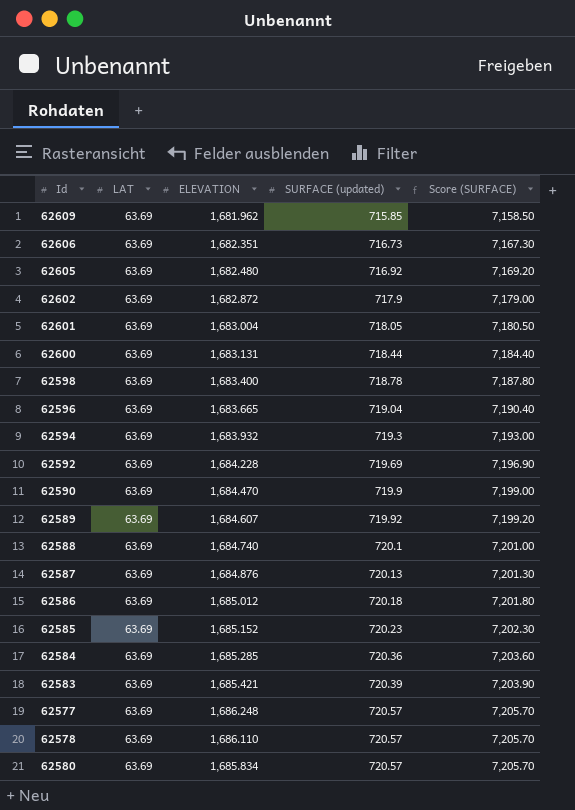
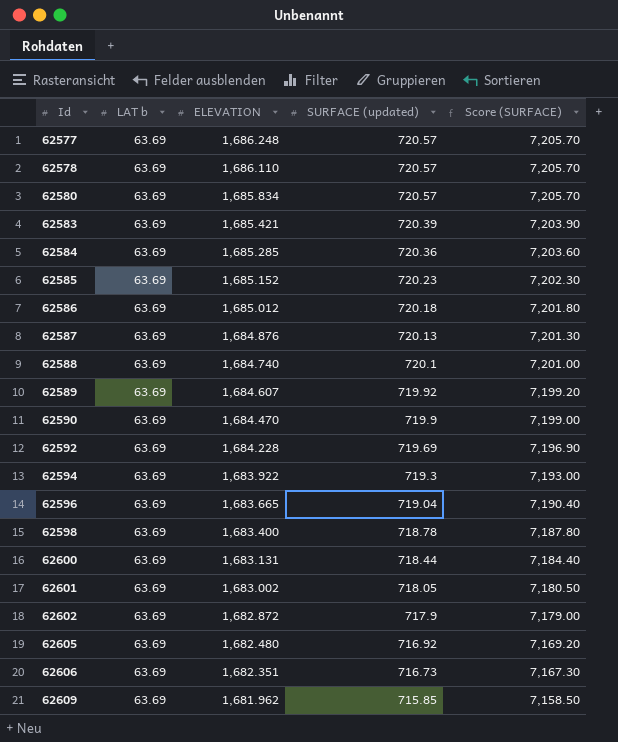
row order: SURFACE (updated) ascending -> Id ascending
column name: LAT -> LAT b
62594 | ELEVATION: 1,683.932 -> 1,683.922
62601 | ELEVATION: 1,683.004 -> 1,683.002

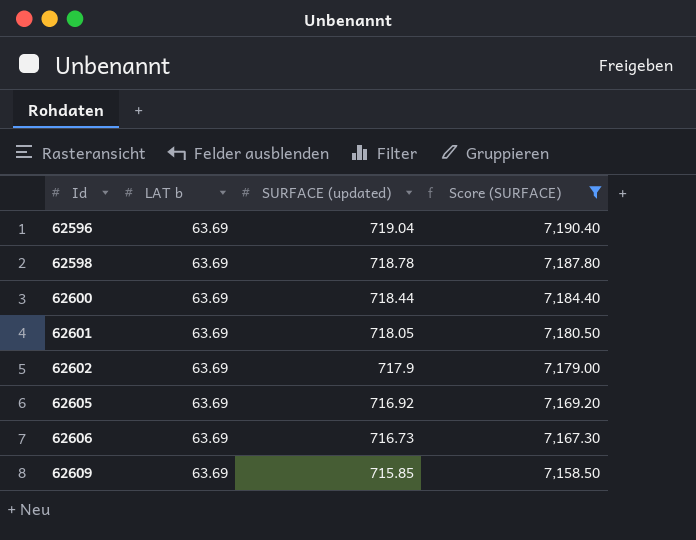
filter: none -> Score (SURFACE) <= 7,190.40
column ELEVATION | position: 3 -> none

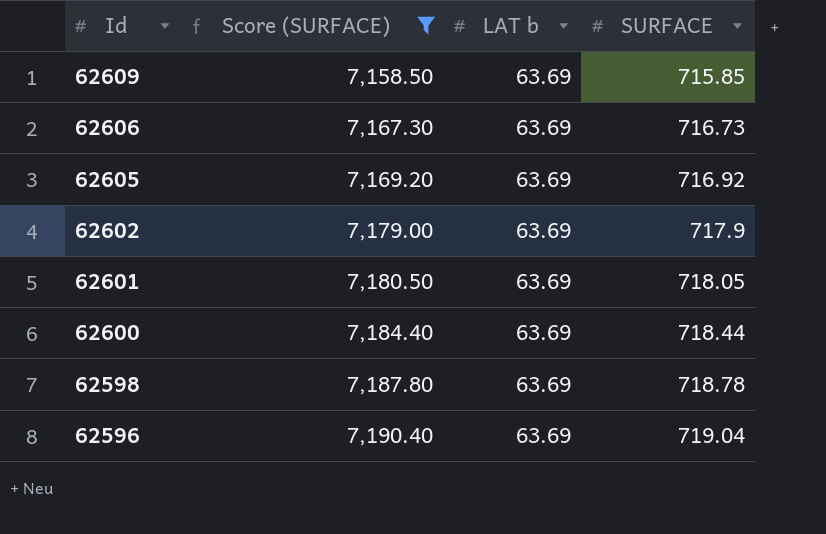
row order: Id ascending -> Id descending
column Score (SURFACE) | position: 4 -> 2
column name: SURFACE (updated) -> SURFACE

